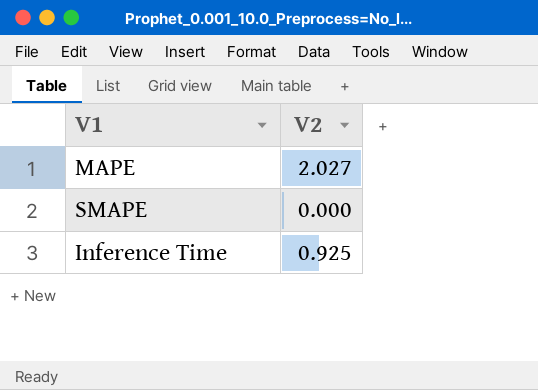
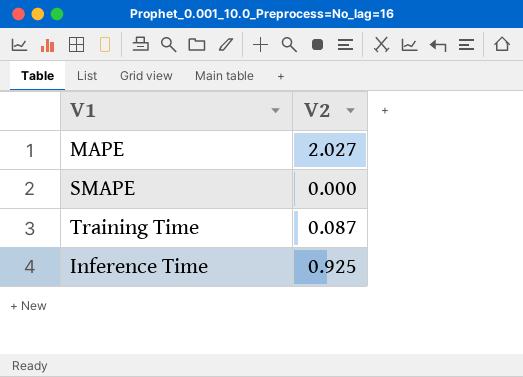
row Training Time: none -> 0.087

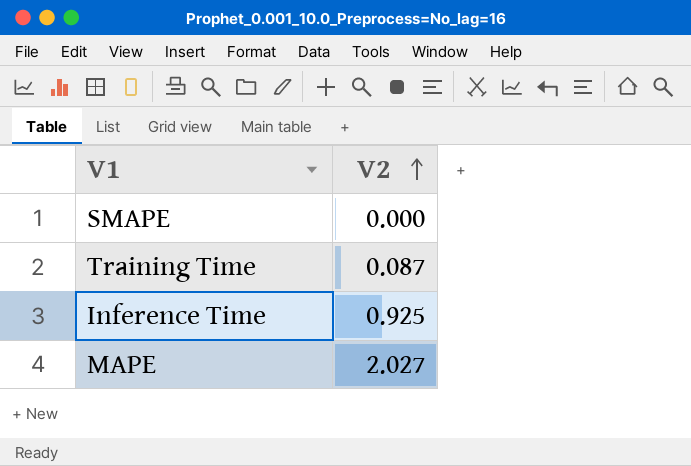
row order: none -> V2 ascending

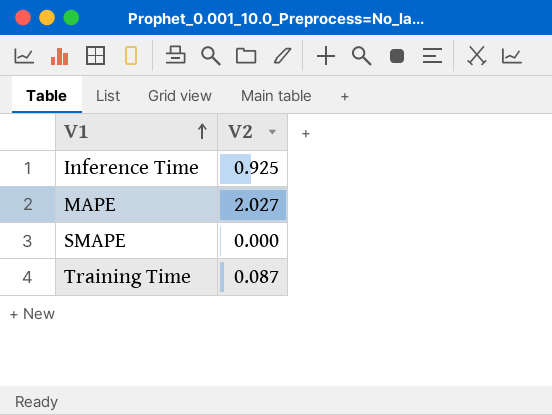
row order: V2 ascending -> V1 ascending

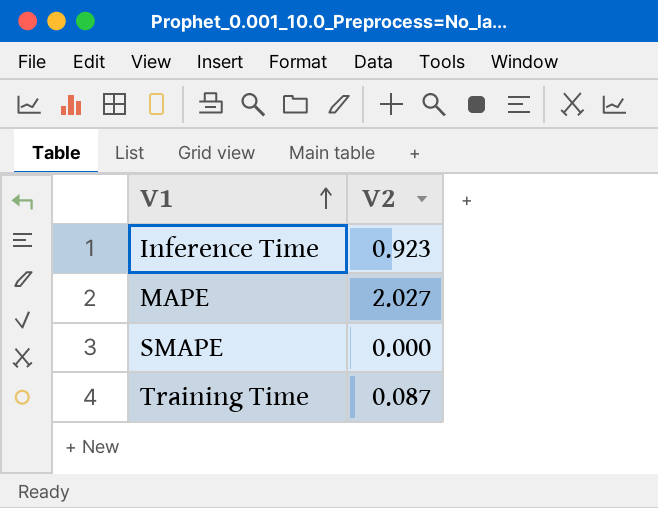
Inference Time | V2: 0.925 -> 0.923

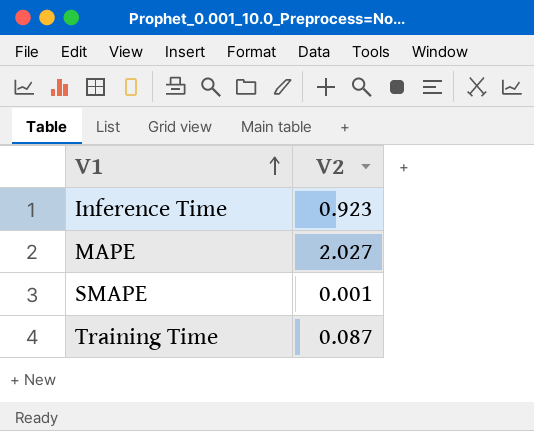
SMAPE | V2: 0.000 -> 0.001

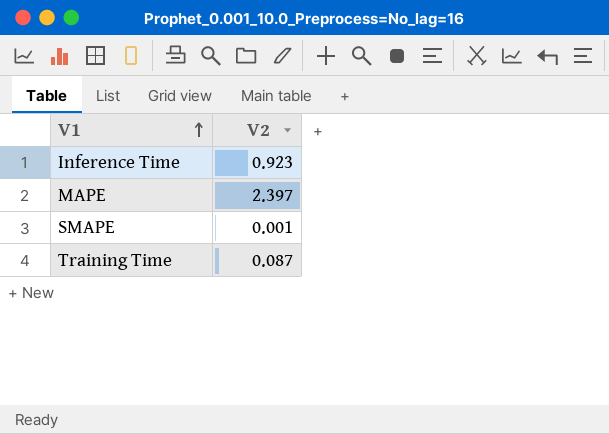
MAPE | V2: 2.027 -> 2.397

